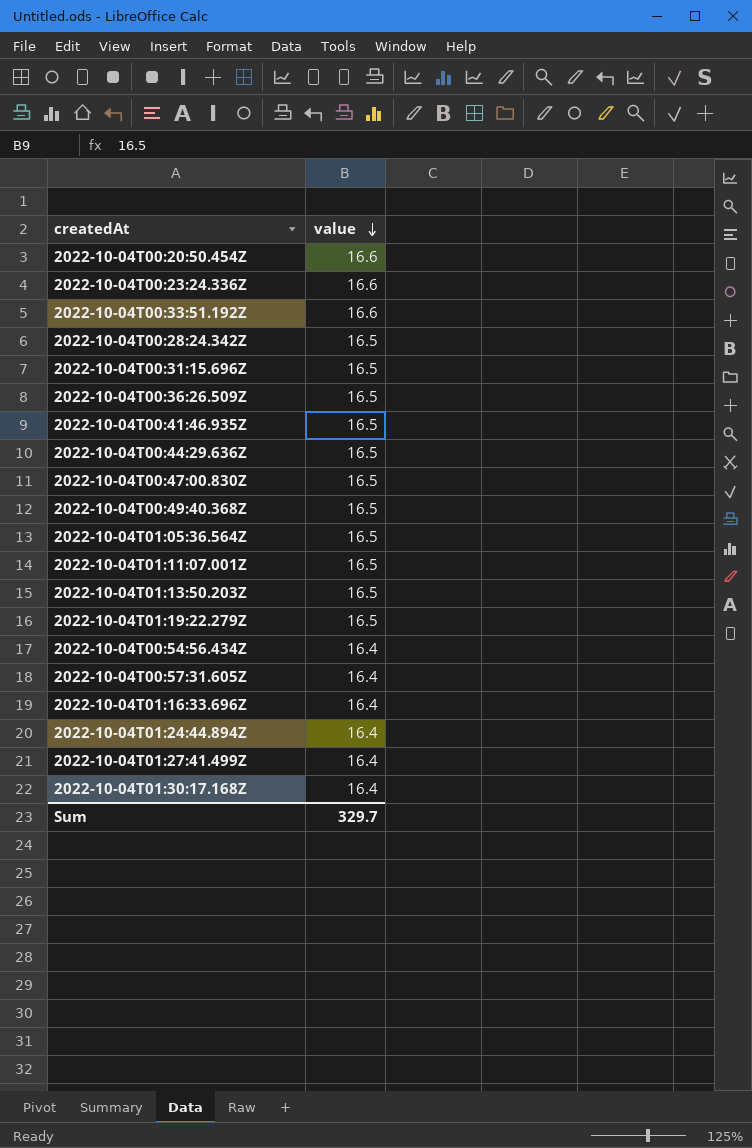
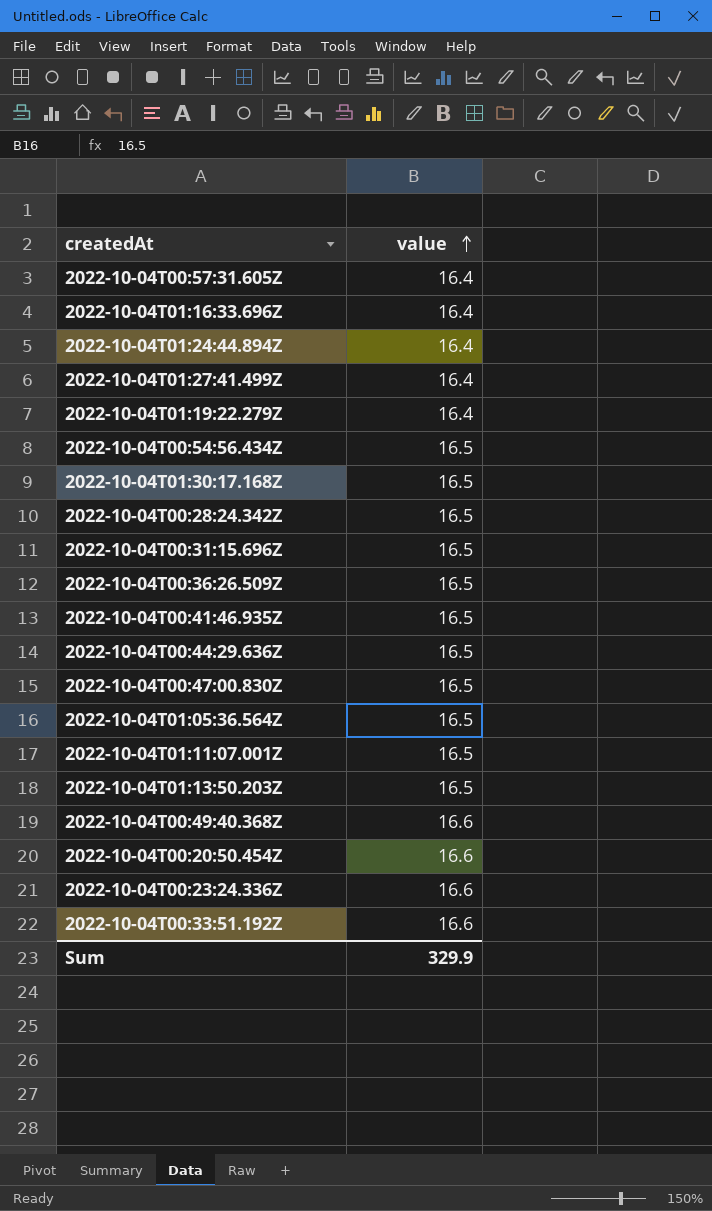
row order: value descending -> value ascending
2022-10-04T01:19:22.279Z | value: 16.5 -> 16.4
2022-10-04T00:54:56.434Z | value: 16.4 -> 16.5
2022-10-04T01:30:17.168Z | value: 16.4 -> 16.5
2022-10-04T00:49:40.368Z | value: 16.5 -> 16.6
Sum | value: 329.7 -> 329.9

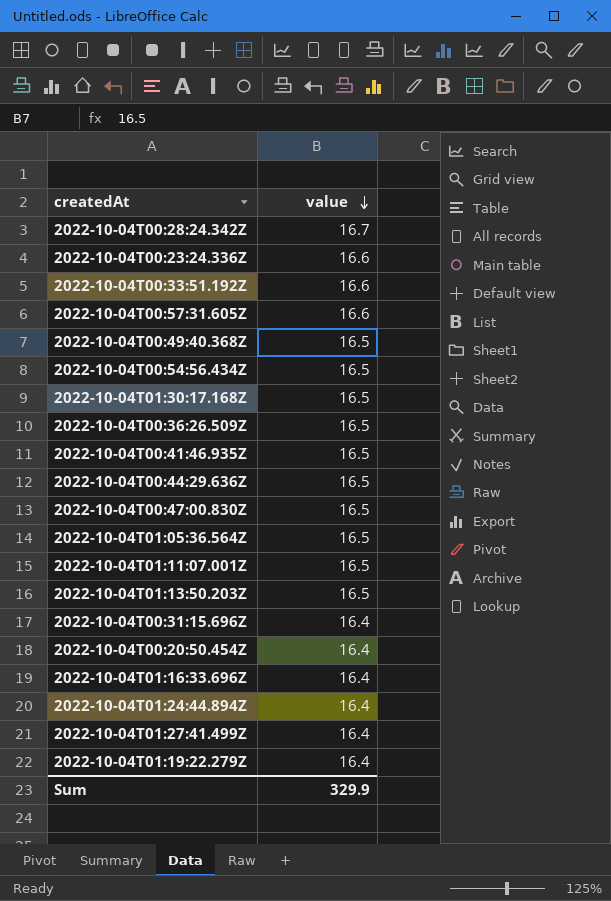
row order: value ascending -> value descending
2022-10-04T00:28:24.342Z | value: 16.5 -> 16.7
2022-10-04T00:57:31.605Z | value: 16.4 -> 16.6
2022-10-04T00:49:40.368Z | value: 16.6 -> 16.5
2022-10-04T00:31:15.696Z | value: 16.5 -> 16.4
2022-10-04T00:20:50.454Z | value: 16.6 -> 16.4

